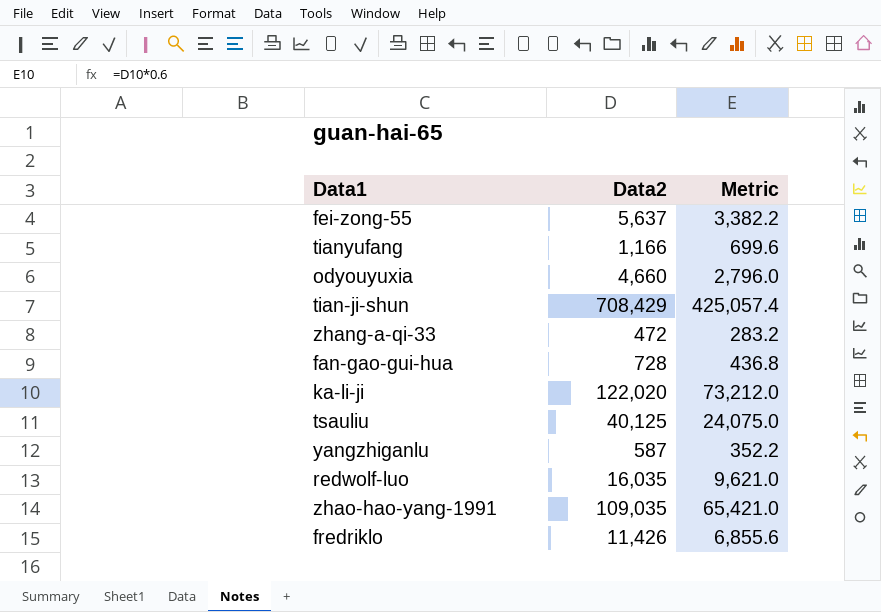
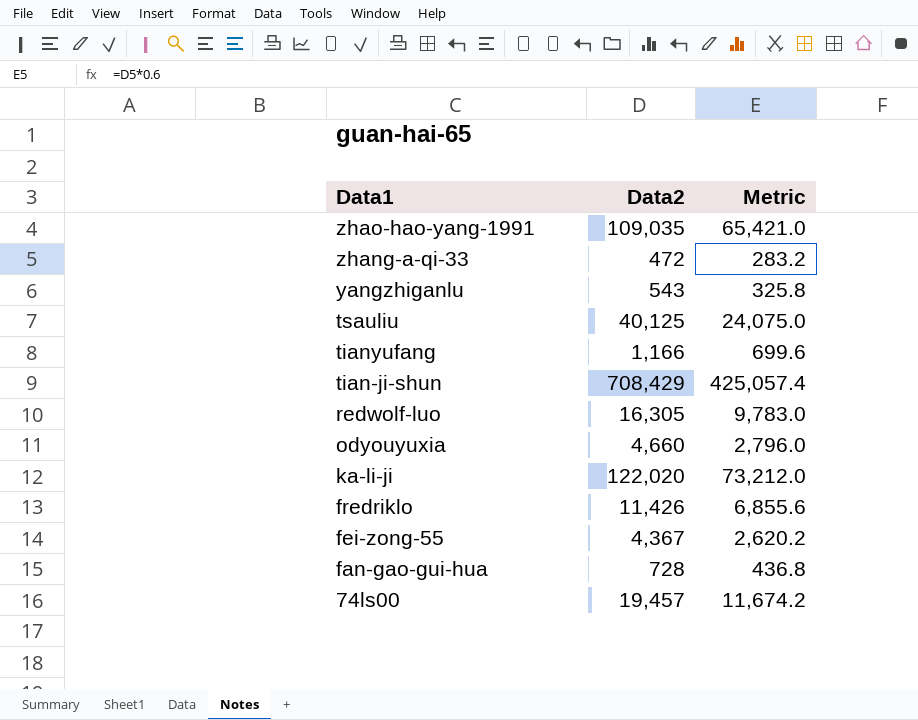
row order: none -> Data1 descending
yangzhiganlu | Data2: 587 -> 543
yangzhiganlu | Metric: 352.2 -> 325.8
redwolf-luo | Data2: 16,035 -> 16,305
redwolf-luo | Metric: 9,621.0 -> 9,783.0
fei-zong-55 | Data2: 5,637 -> 4,367
fei-zong-55 | Metric: 3,382.2 -> 2,620.2
row 74ls00: none -> 19,457 | 11,674.2

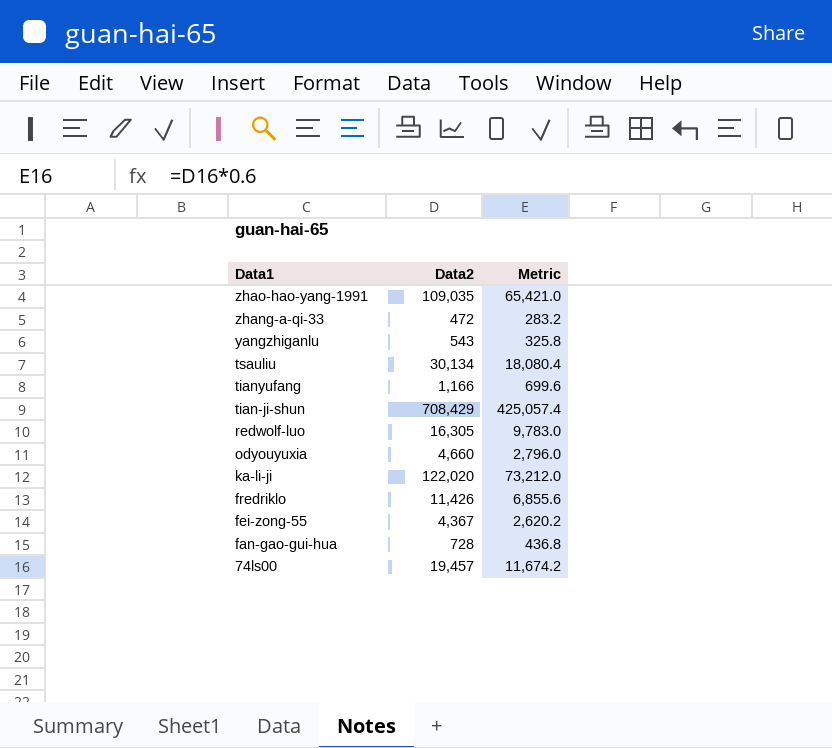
tsauliu | Data2: 40,125 -> 30,134
tsauliu | Metric: 24,075.0 -> 18,080.4

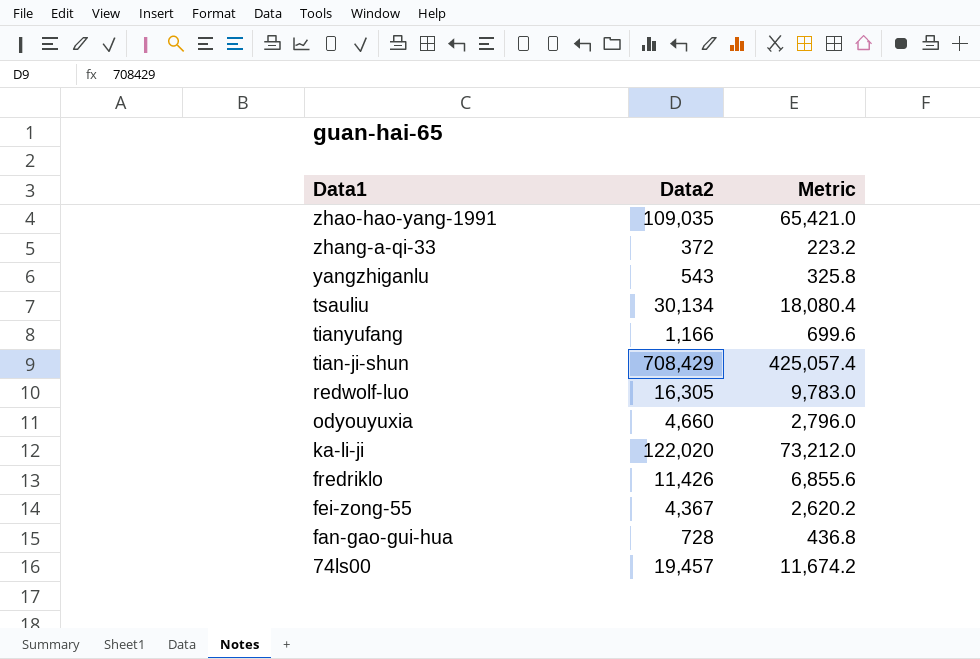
zhang-a-qi-33 | Data2: 472 -> 372
zhang-a-qi-33 | Metric: 283.2 -> 223.2

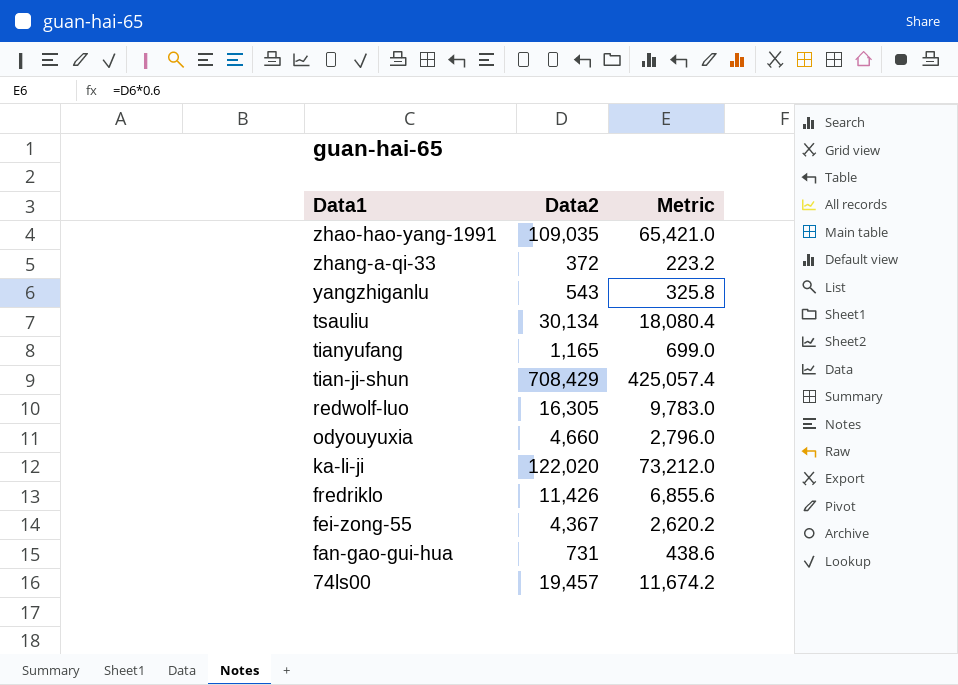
tianyufang | Data2: 1,166 -> 1,165
tianyufang | Metric: 699.6 -> 699.0
fan-gao-gui-hua | Data2: 728 -> 731
fan-gao-gui-hua | Metric: 436.8 -> 438.6

